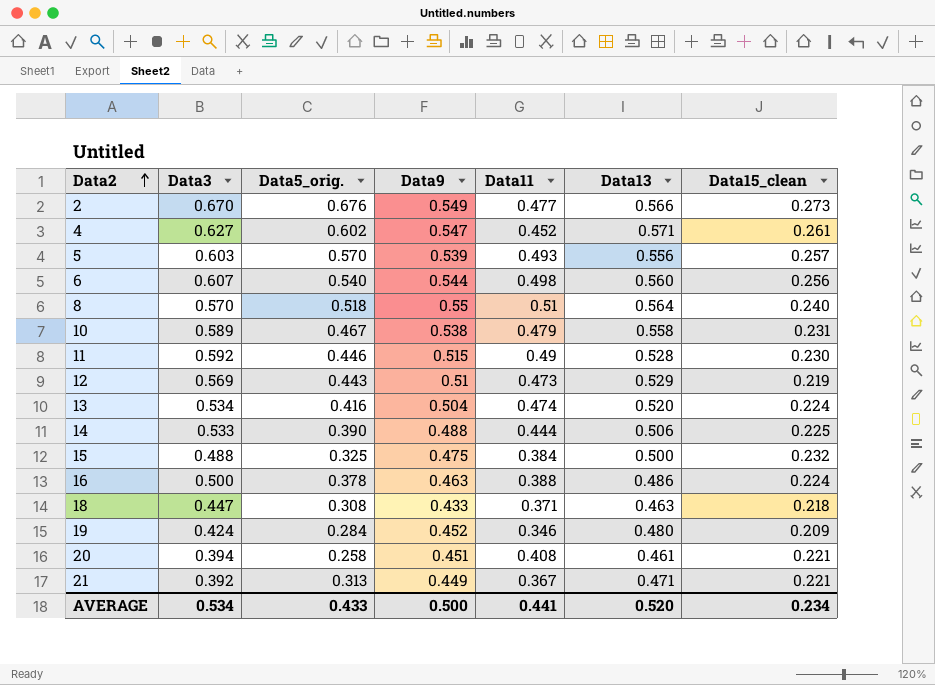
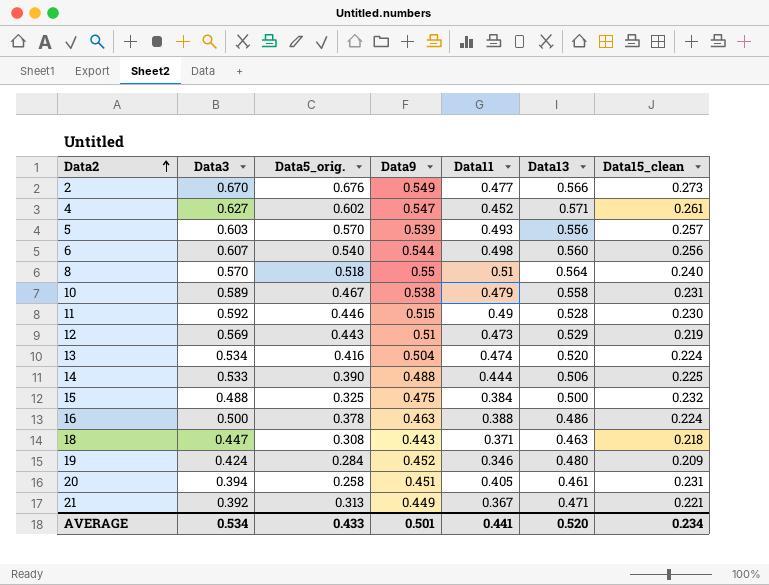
18 | Data9: 0.433 -> 0.443
20 | Data11: 0.408 -> 0.405
20 | Data15_clean: 0.221 -> 0.231
AVERAGE | Data9: 0.500 -> 0.501

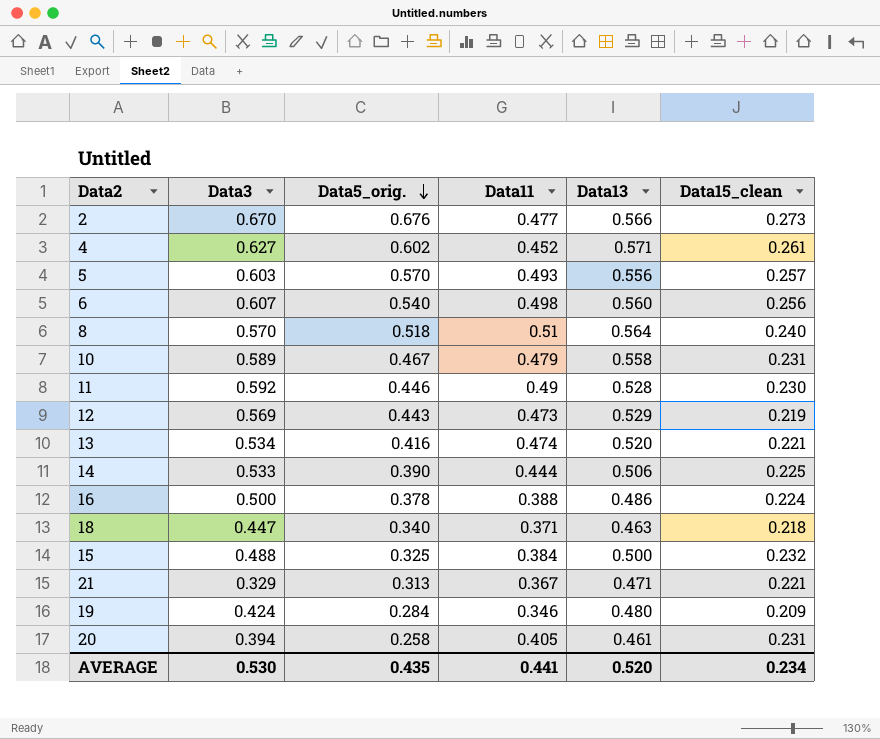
row order: Data2 ascending -> Data5_orig. descending
column Data9 | position: 4 -> none
13 | Data15_clean: 0.224 -> 0.221
18 | Data5_orig.: 0.308 -> 0.340
21 | Data3: 0.392 -> 0.329
AVERAGE | Data3: 0.534 -> 0.530
AVERAGE | Data5_orig.: 0.433 -> 0.435

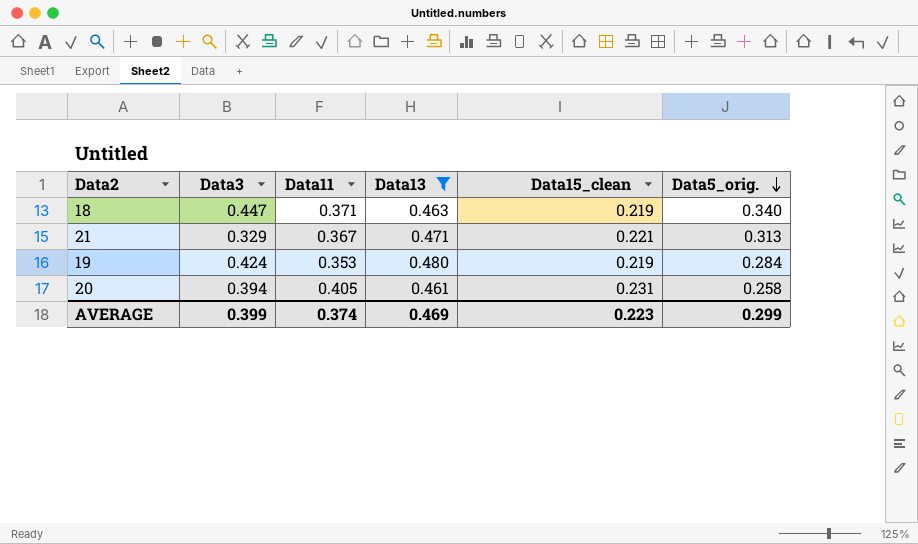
filter: none -> Data13 <= 0.480
column Data5_orig. | position: 3 -> 6
18 | Data15_clean: 0.218 -> 0.219
19 | Data11: 0.346 -> 0.353
19 | Data15_clean: 0.209 -> 0.219
AVERAGE | Data3: 0.530 -> 0.399
AVERAGE | Data11: 0.441 -> 0.374
AVERAGE | Data13: 0.520 -> 0.469
AVERAGE | Data15_clean: 0.234 -> 0.223
AVERAGE | Data5_orig.: 0.435 -> 0.299

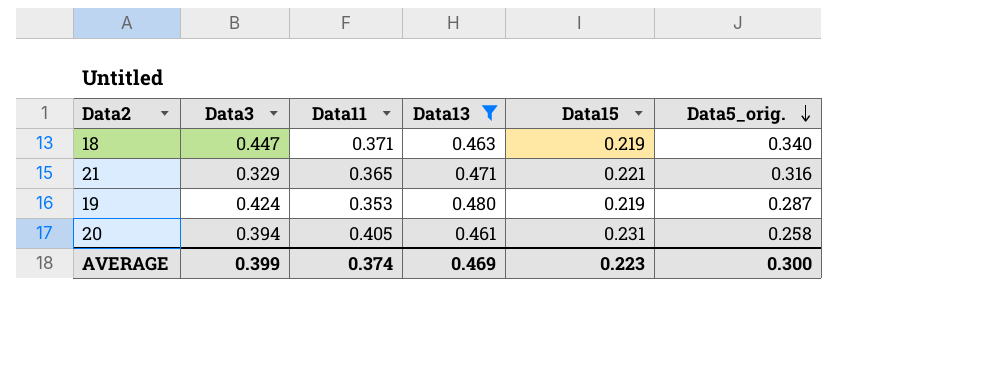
column name: Data15_clean -> Data15
21 | Data11: 0.367 -> 0.365
21 | Data5_orig.: 0.313 -> 0.316
19 | Data5_orig.: 0.284 -> 0.287
AVERAGE | Data5_orig.: 0.299 -> 0.300

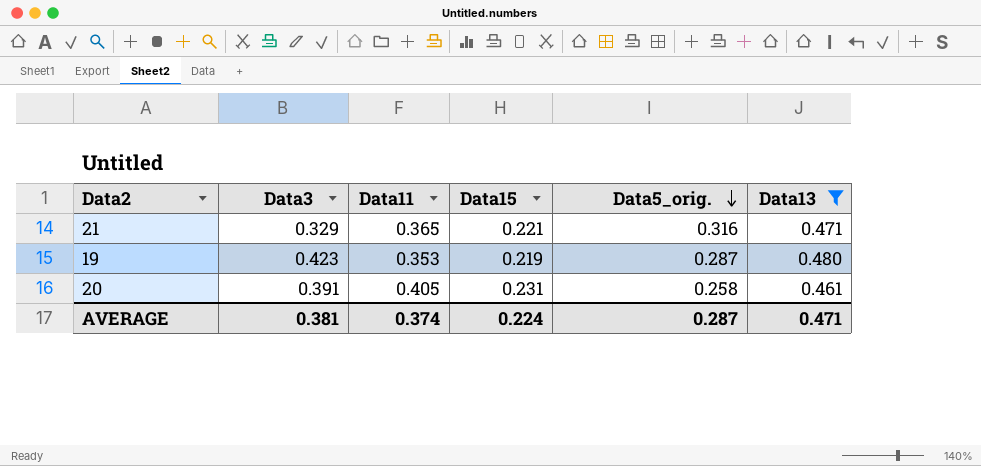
column Data13 | position: 4 -> 6
row 18: 0.447 | 0.371 | 0.463 | 0.219 | 0.340 -> none
19 | Data3: 0.424 -> 0.423
20 | Data3: 0.394 -> 0.391
AVERAGE | Data3: 0.399 -> 0.381
AVERAGE | Data15: 0.223 -> 0.224
AVERAGE | Data5_orig.: 0.300 -> 0.287
AVERAGE | Data13: 0.469 -> 0.471

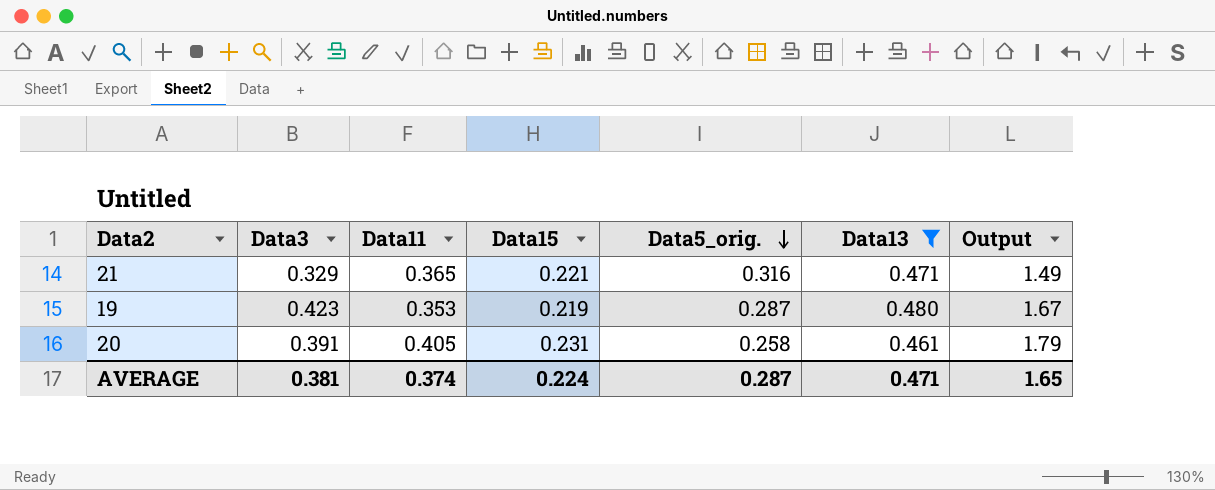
column Output | formula: none -> [Data13] / [Data5_orig.]

